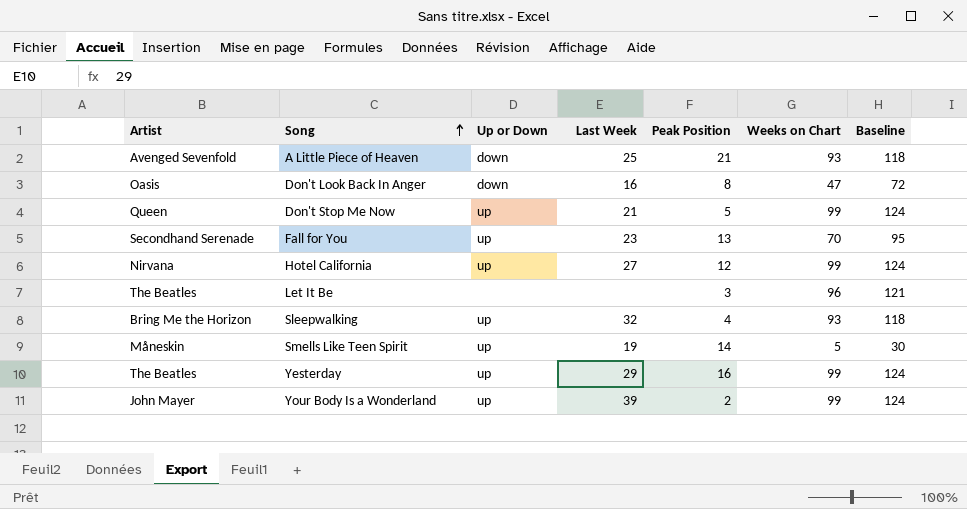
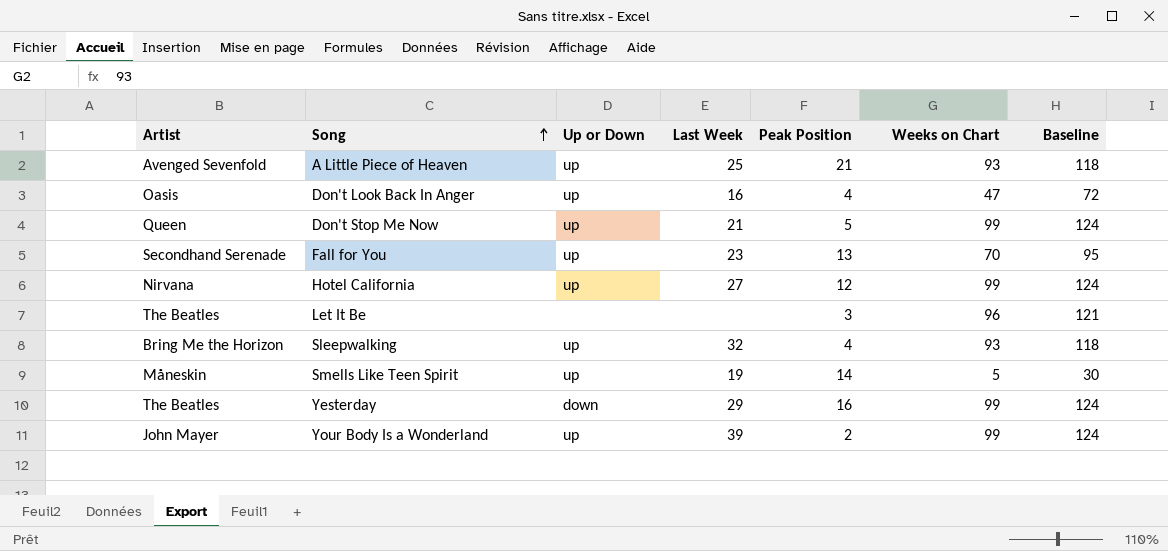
A Little Piece of Heaven | Up or Down: down -> up
Don't Look Back In Anger | Up or Down: down -> up
Don't Look Back In Anger | Peak Position: 8 -> 4
Yesterday | Up or Down: up -> down

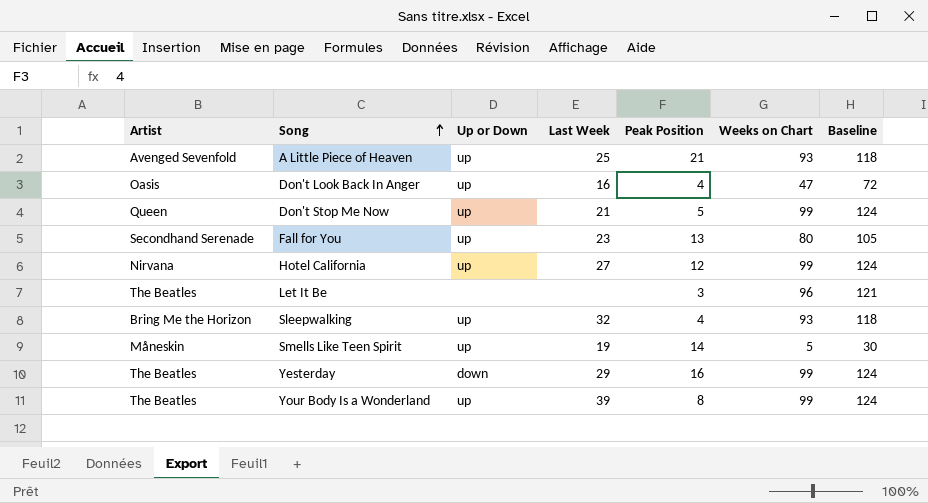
Fall for You | Weeks on Chart: 70 -> 80
Fall for You | Baseline: 95 -> 105
Your Body Is a Wonderland | Artist: John Mayer -> The Beatles
Your Body Is a Wonderland | Peak Position: 2 -> 8

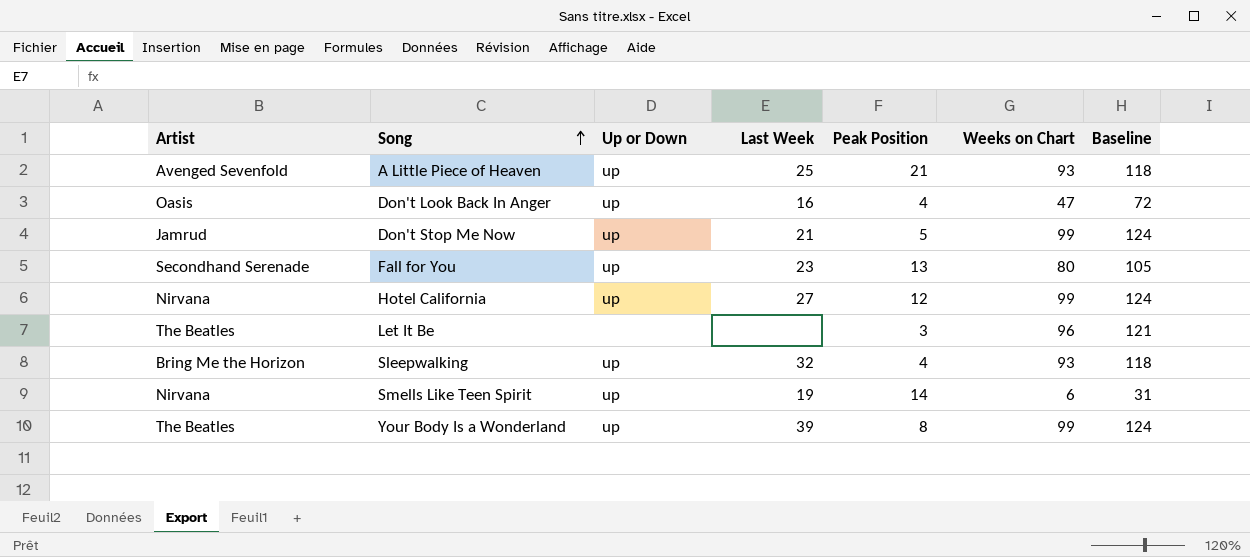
row Yesterday: The Beatles | down | 29 | 16 | 99 | 124 -> none
Don't Stop Me Now | Artist: Queen -> Jamrud
Smells Like Teen Spirit | Artist: Måneskin -> Nirvana
Smells Like Teen Spirit | Weeks on Chart: 5 -> 6
Smells Like Teen Spirit | Baseline: 30 -> 31

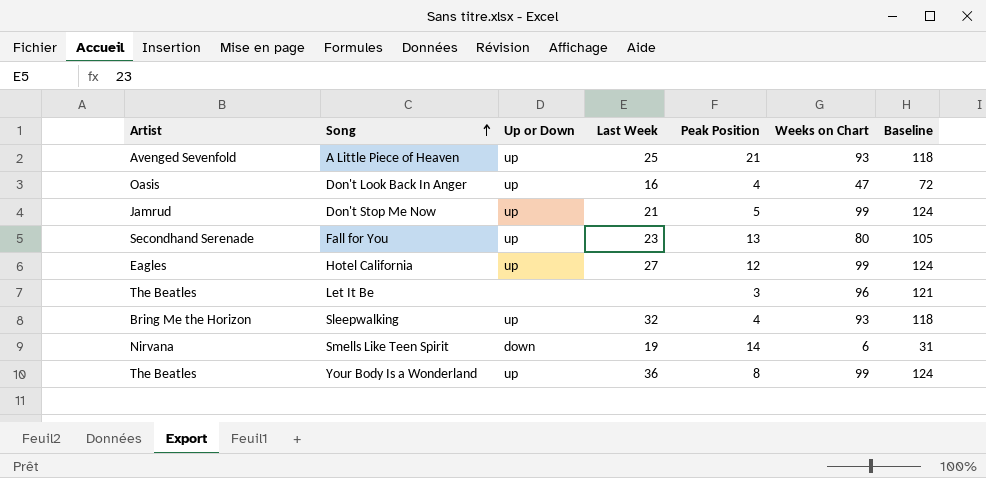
Hotel California | Artist: Nirvana -> Eagles
Smells Like Teen Spirit | Up or Down: up -> down
Your Body Is a Wonderland | Last Week: 39 -> 36

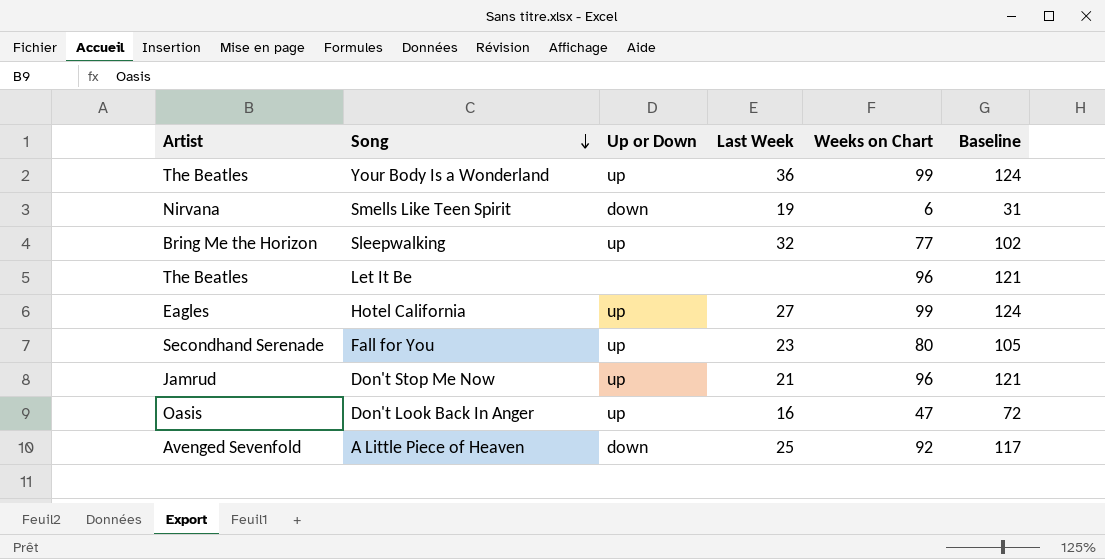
row order: Song ascending -> Song descending
column Peak Position | position: 5 -> none
Sleepwalking | Weeks on Chart: 93 -> 77
Sleepwalking | Baseline: 118 -> 102
Don't Stop Me Now | Weeks on Chart: 99 -> 96
Don't Stop Me Now | Baseline: 124 -> 121
A Little Piece of Heaven | Up or Down: up -> down
A Little Piece of Heaven | Weeks on Chart: 93 -> 92
A Little Piece of Heaven | Baseline: 118 -> 117

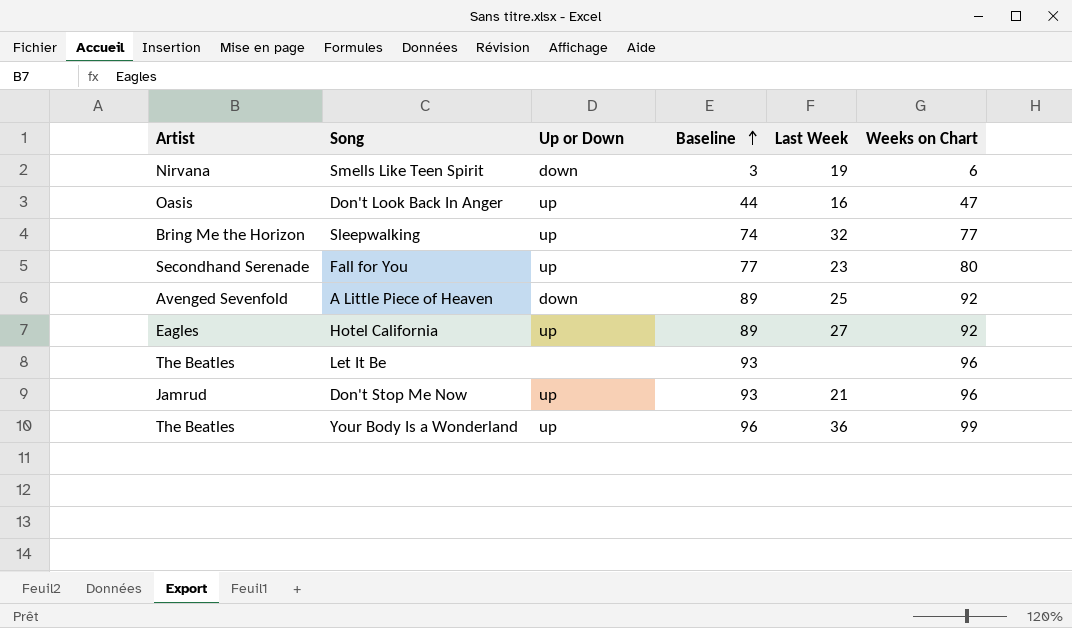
row order: Song descending -> Baseline ascending
column Baseline | formula: [Weeks on Chart] + 25 -> [Weeks on Chart] - 3
column Baseline | position: 6 -> 4
Hotel California | Weeks on Chart: 99 -> 92

